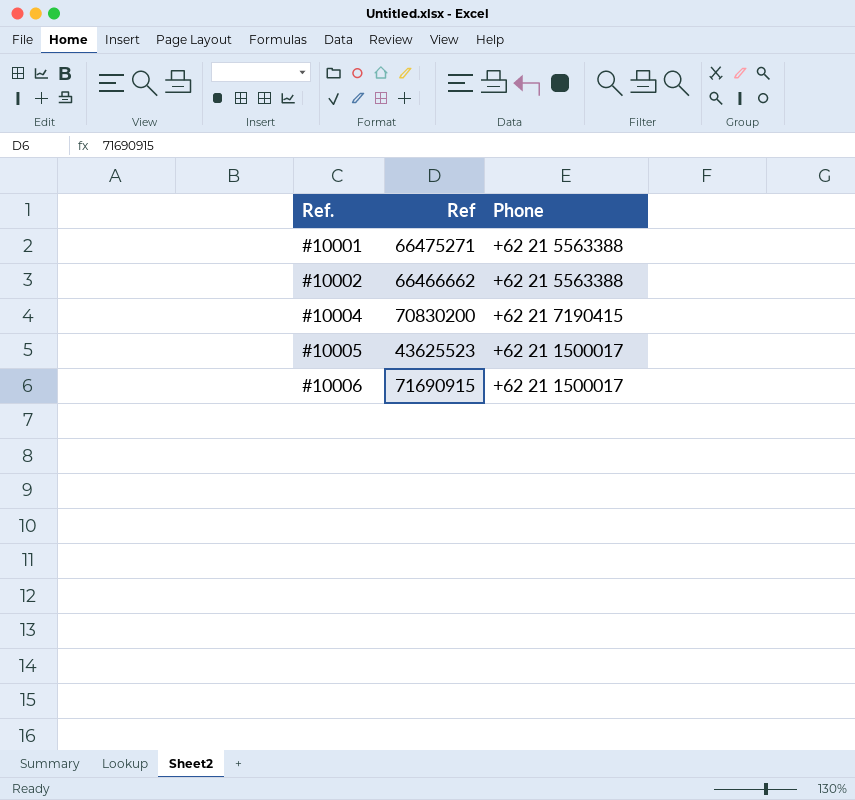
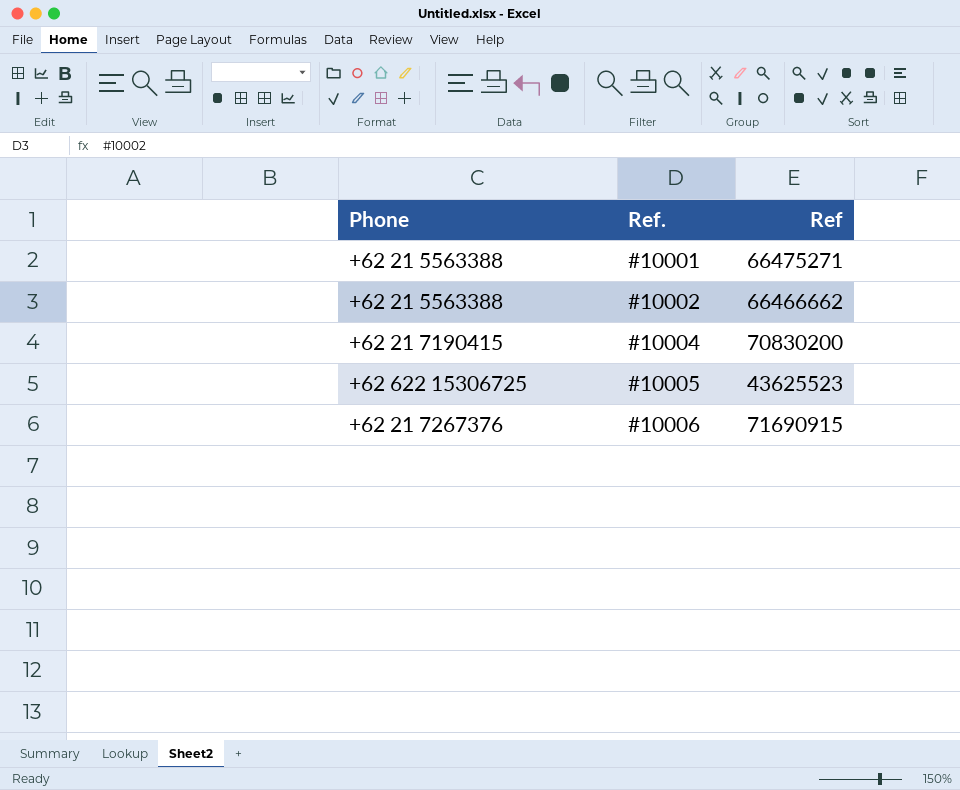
column Phone | position: 3 -> 1
#10005 | Phone: +62 21 1500017 -> +62 622 15306725
#10006 | Phone: +62 21 1500017 -> +62 21 7267376

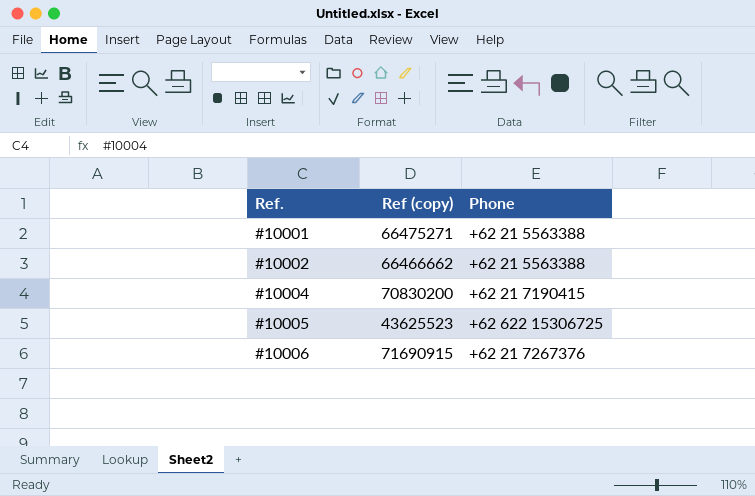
column name: Ref -> Ref (copy)
column Phone | position: 1 -> 3

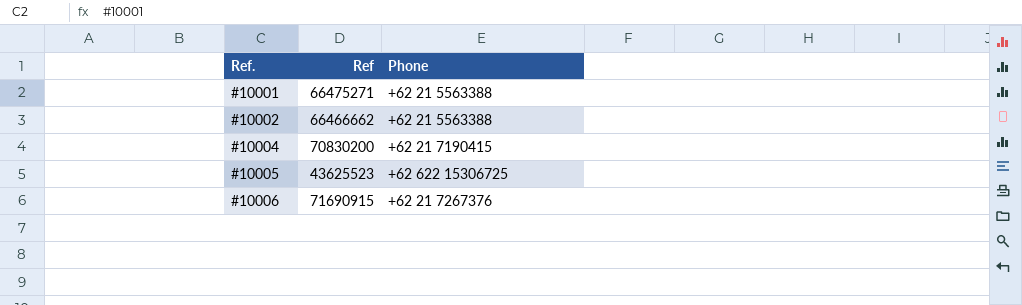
column name: Ref (copy) -> Ref

